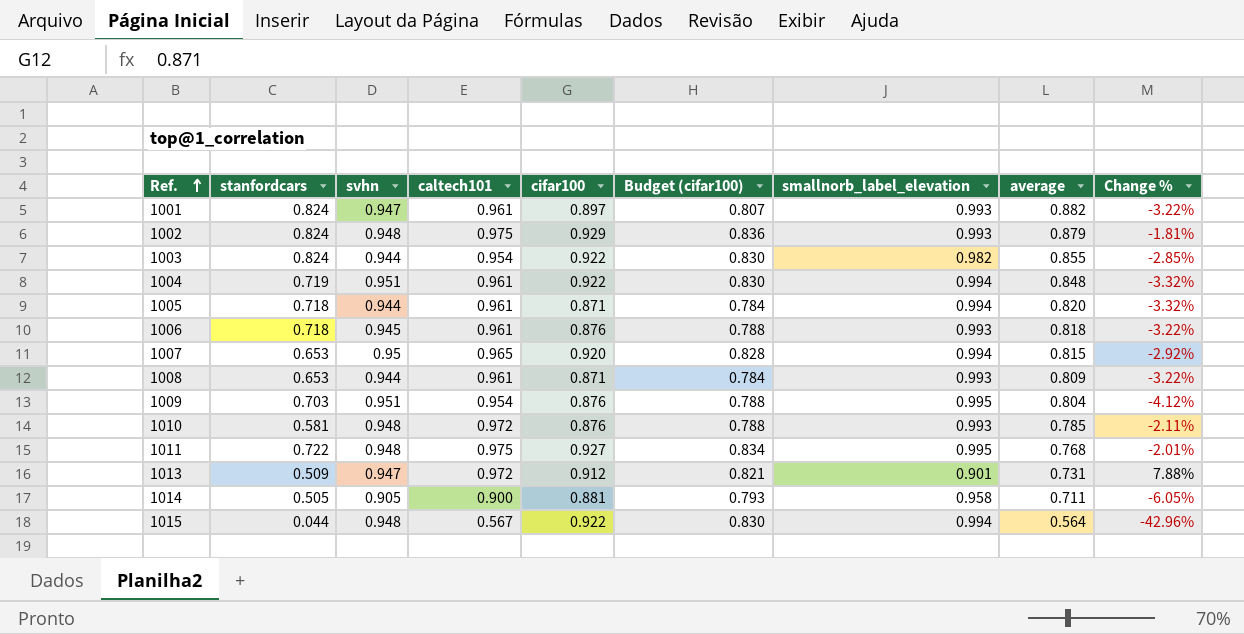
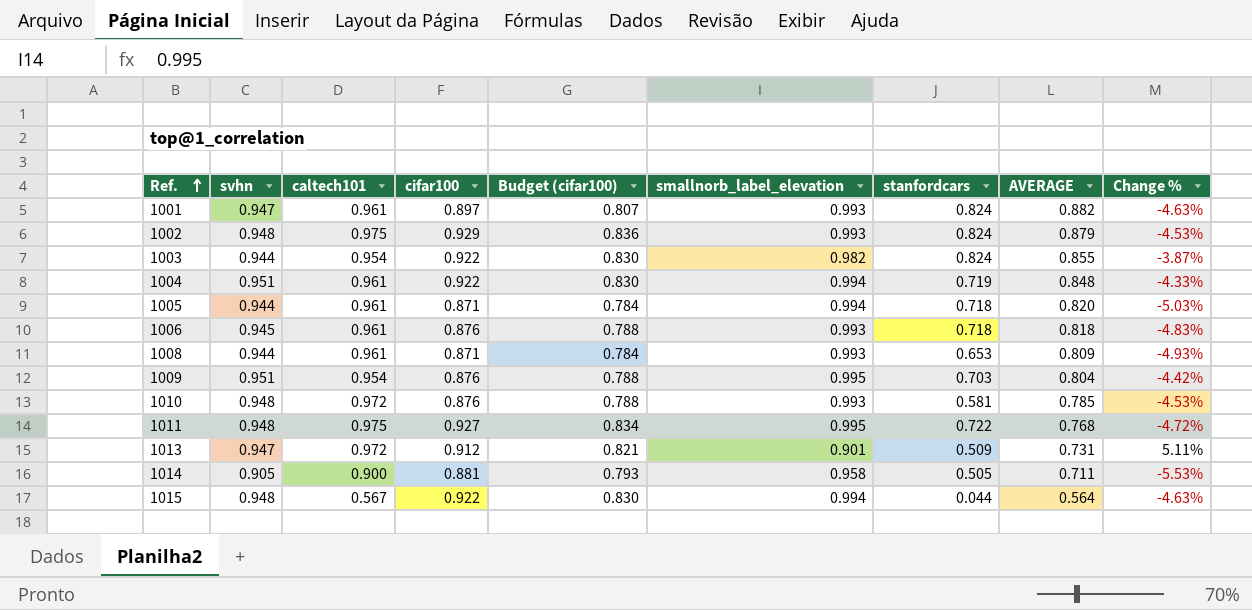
column stanfordcars | position: 2 -> 7
column name: average -> AVERAGE
column Change % | formula: ([caltech101] - [smallnorb_label_elevation]) / [smallnorb_label_elevation] -> ([svhn] - [smallnorb_label_elevation]) / [smallnorb_label_elevation]
row 1007: 0.653 | 0.95 | 0.965 | 0.920 | 0.828 | 0.994 | 0.815 | -2.92% -> none

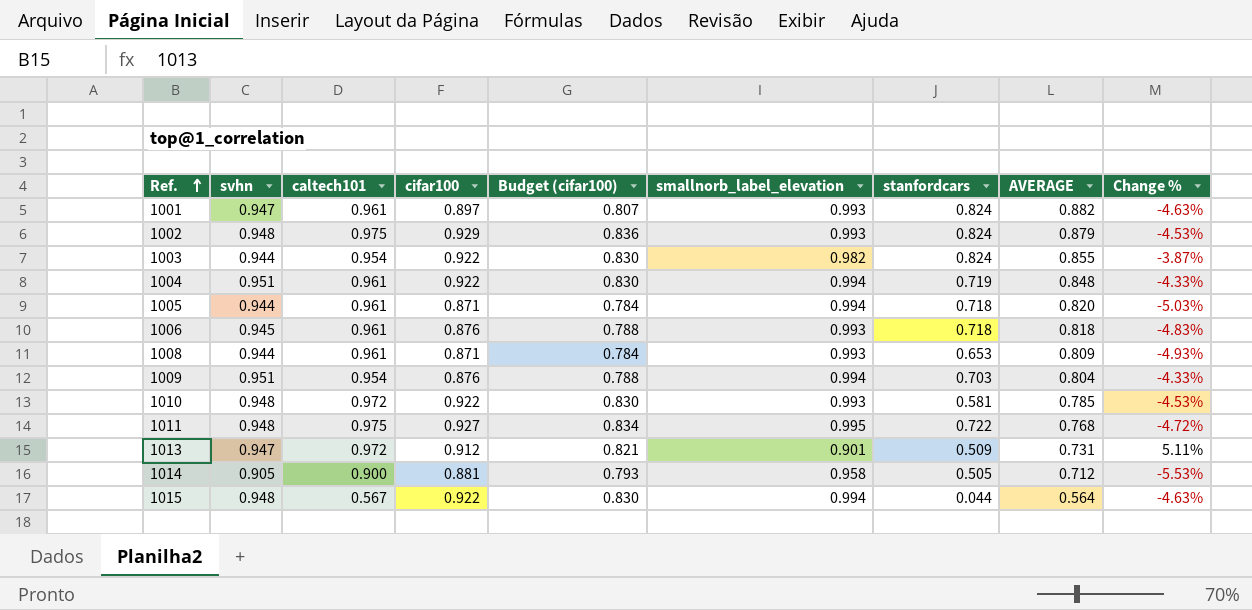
1009 | smallnorb_label_elevation: 0.995 -> 0.994
1009 | Change %: -4.42% -> -4.33%
1010 | cifar100: 0.876 -> 0.922
1010 | Budget (cifar100): 0.788 -> 0.830
1014 | AVERAGE: 0.711 -> 0.712

